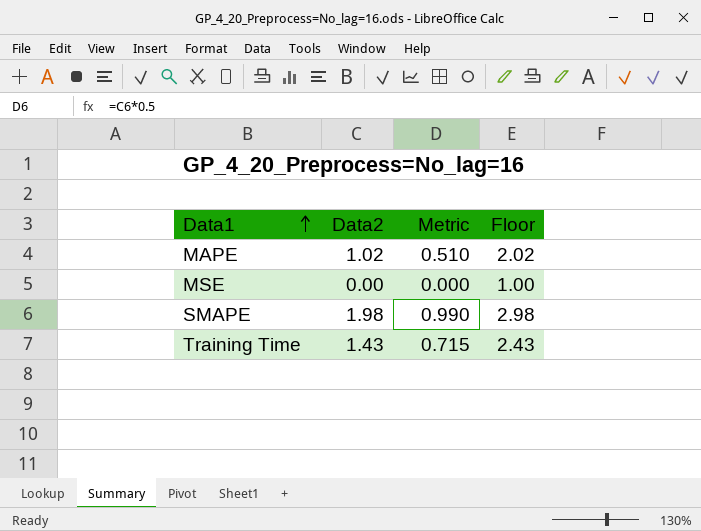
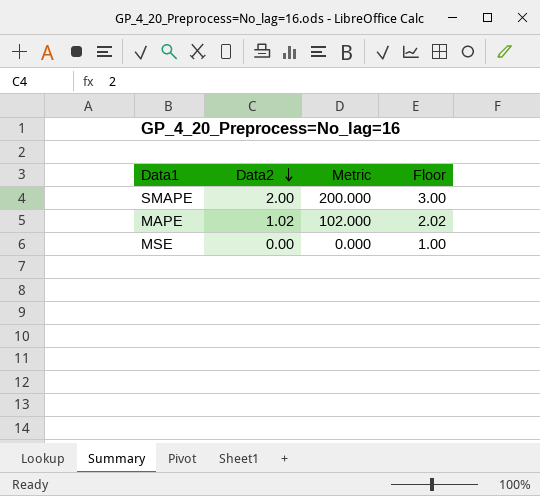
row order: Data1 ascending -> Data2 descending
column Metric | formula: [Data2] * 0.5 -> [Data2] * 100
row Training Time: 1.43 | 0.715 | 2.43 -> none
SMAPE | Data2: 1.98 -> 2.00
SMAPE | Floor: 2.98 -> 3.00

